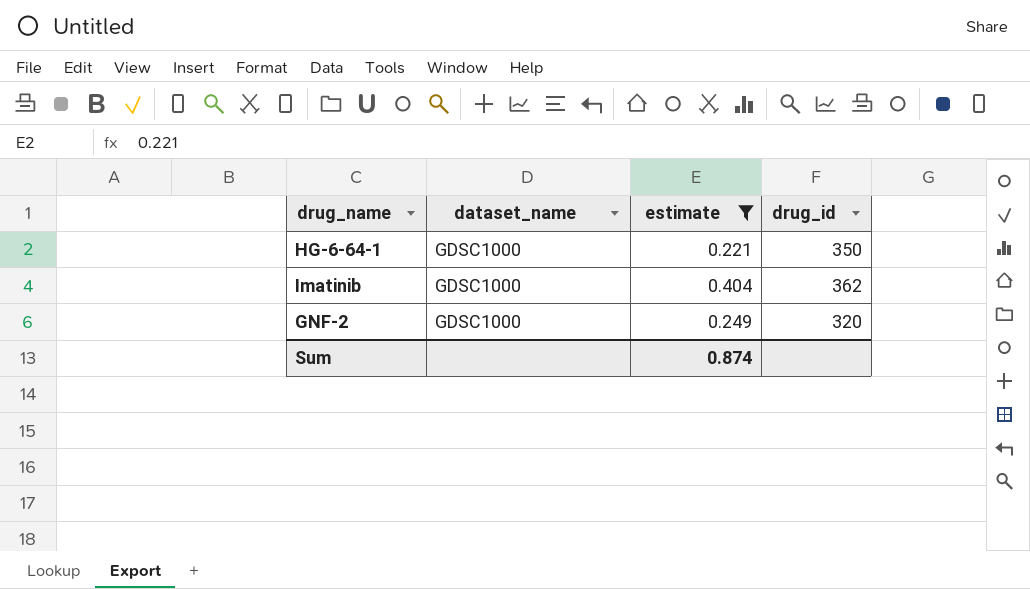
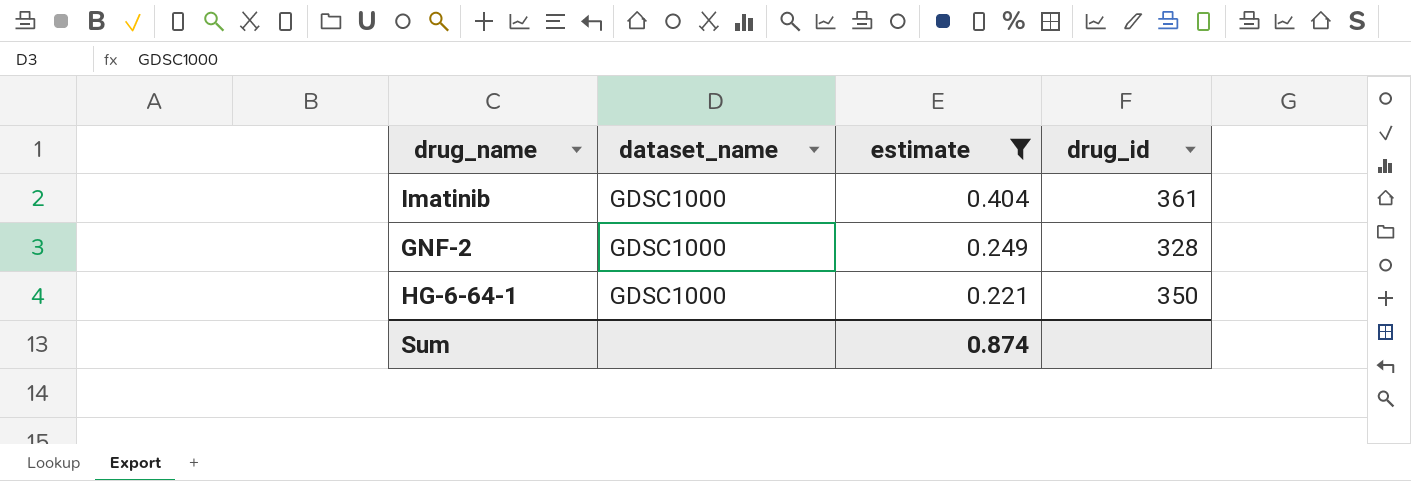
row order: none -> estimate descending
Imatinib | drug_id: 362 -> 361
GNF-2 | drug_id: 320 -> 328

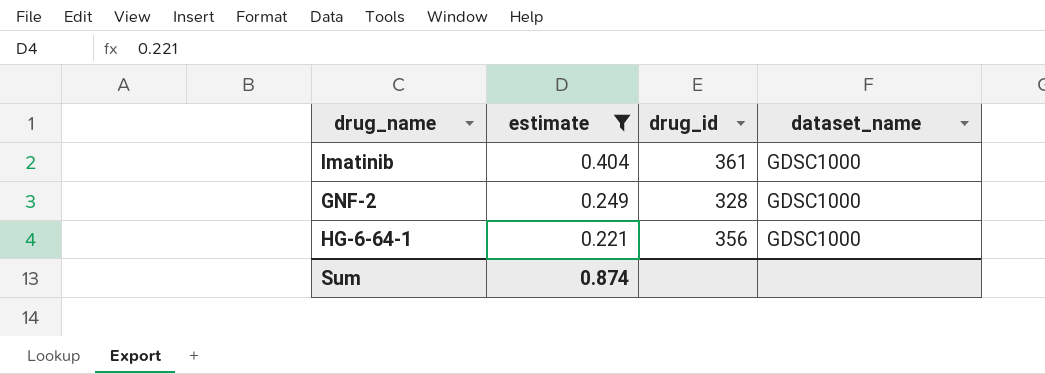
column dataset_name | position: 2 -> 4
HG-6-64-1 | drug_id: 350 -> 356

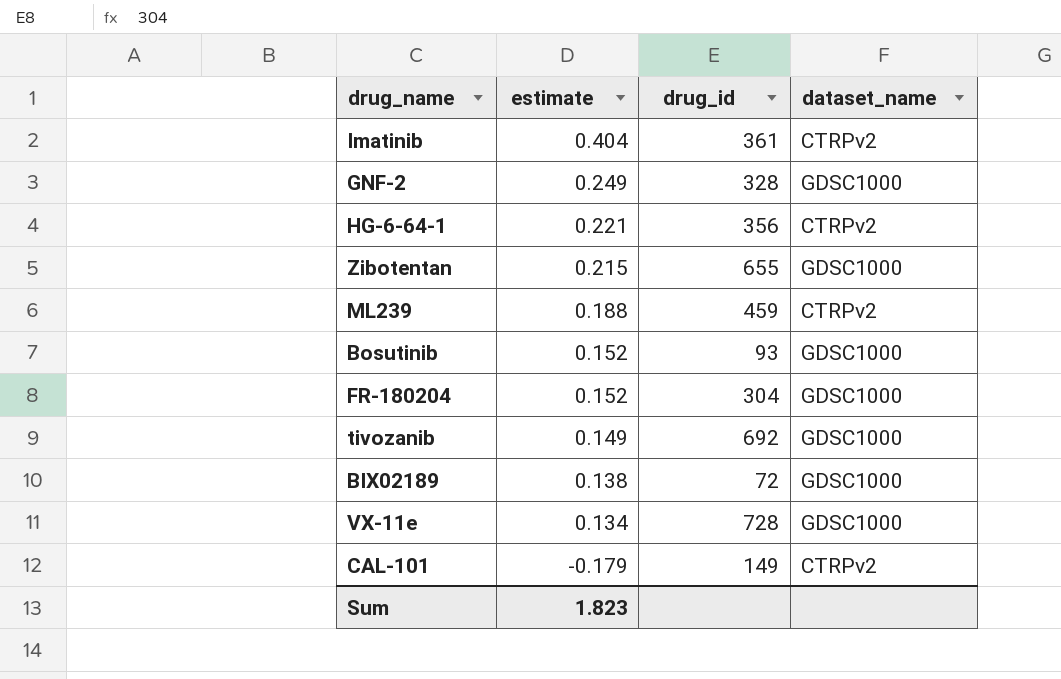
filter: estimate >= 0.221 -> none
Imatinib | dataset_name: GDSC1000 -> CTRPv2
HG-6-64-1 | dataset_name: GDSC1000 -> CTRPv2
Sum | estimate: 0.874 -> 1.823

